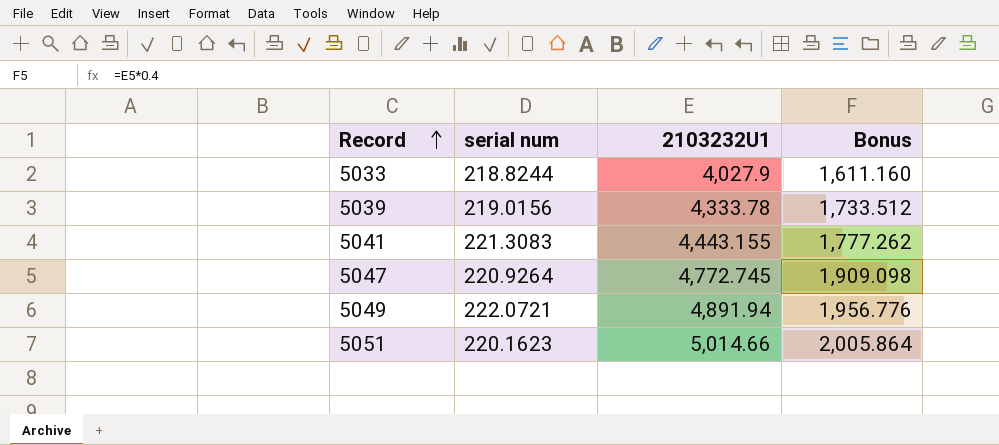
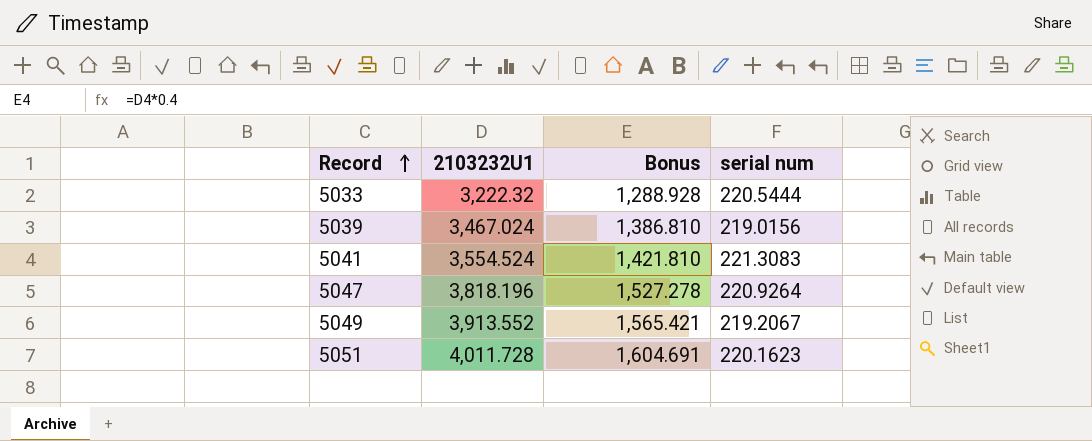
column serial num | position: 2 -> 4
5033 | 2103232U1: 4,027.9 -> 3,222.32
5033 | Bonus: 1,611.160 -> 1,288.928
5033 | serial num: 218.8244 -> 220.5444
5039 | 2103232U1: 4,333.78 -> 3,467.024
5039 | Bonus: 1,733.512 -> 1,386.810
5041 | 2103232U1: 4,443.155 -> 3,554.524
5041 | Bonus: 1,777.262 -> 1,421.810
5047 | 2103232U1: 4,772.745 -> 3,818.196
5047 | Bonus: 1,909.098 -> 1,527.278
5049 | 2103232U1: 4,891.94 -> 3,913.552
5049 | Bonus: 1,956.776 -> 1,565.421
5049 | serial num: 222.0721 -> 219.2067
5051 | 2103232U1: 5,014.66 -> 4,011.728
5051 | Bonus: 2,005.864 -> 1,604.691

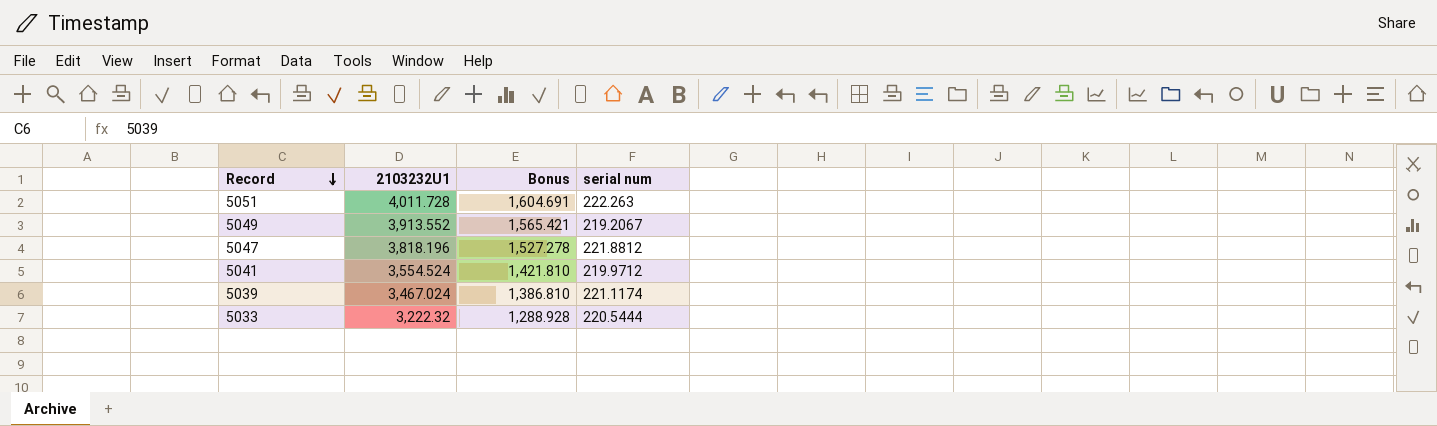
row order: Record ascending -> Record descending
5051 | serial num: 220.1623 -> 222.263
5047 | serial num: 220.9264 -> 221.8812
5041 | serial num: 221.3083 -> 219.9712
5039 | serial num: 219.0156 -> 221.1174

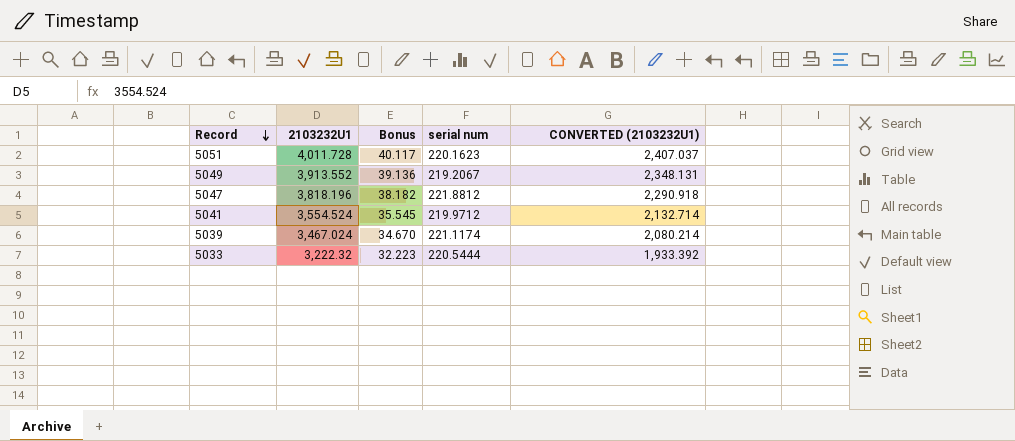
column Bonus | formula: [2103232U1] * 0.4 -> [2103232U1] * 0.01
column CONVERTED (2103232U1) | formula: none -> [2103232U1] * 0.6
5051 | serial num: 222.263 -> 220.1623

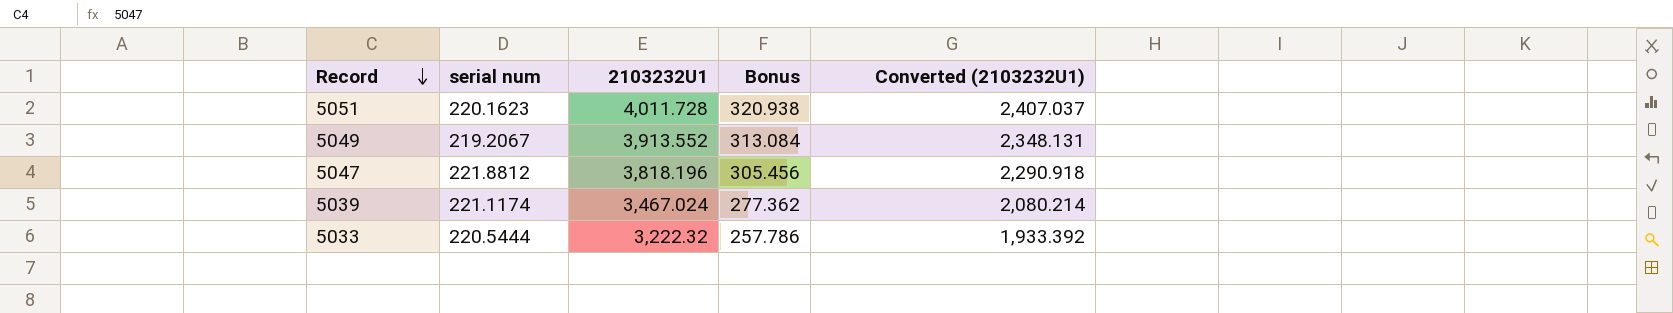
column serial num | position: 4 -> 2
column Bonus | formula: [2103232U1] * 0.01 -> [2103232U1] * 0.08
column name: CONVERTED (2103232U1) -> Converted (2103232U1)
row 5041: 3,554.524 | 35.545 | 219.9712 | 2,132.714 -> none

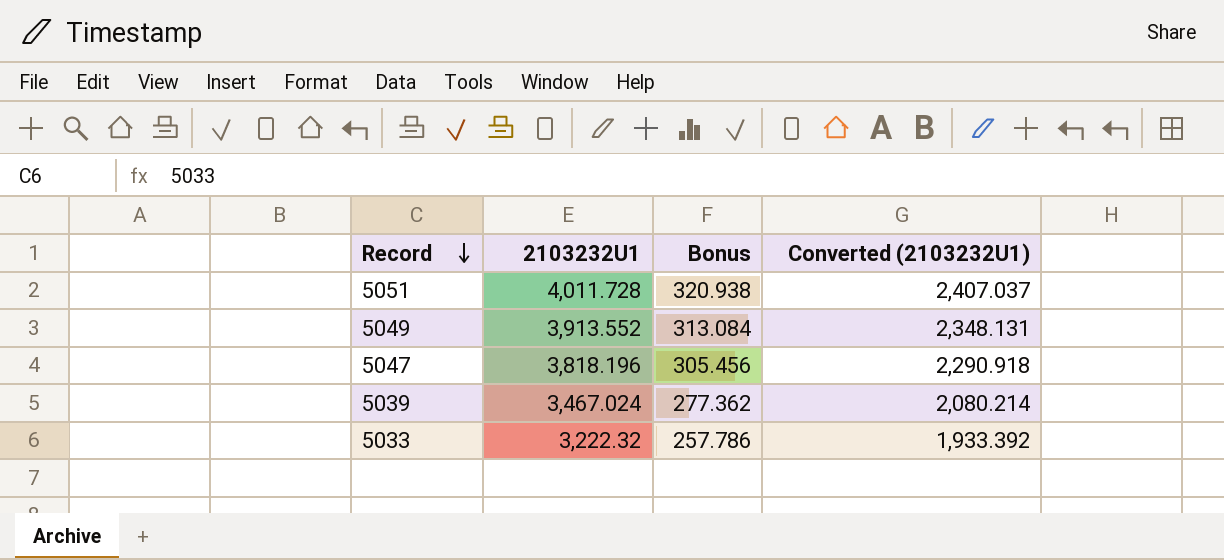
column serial num | position: 2 -> none

